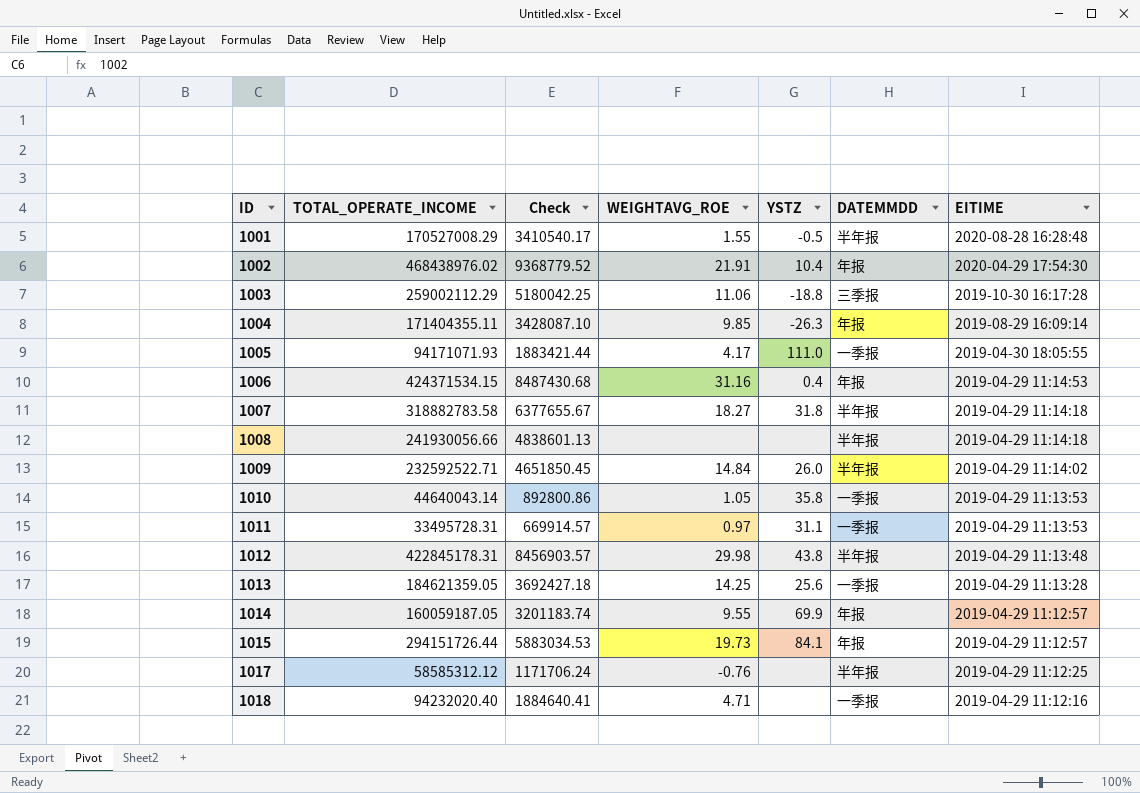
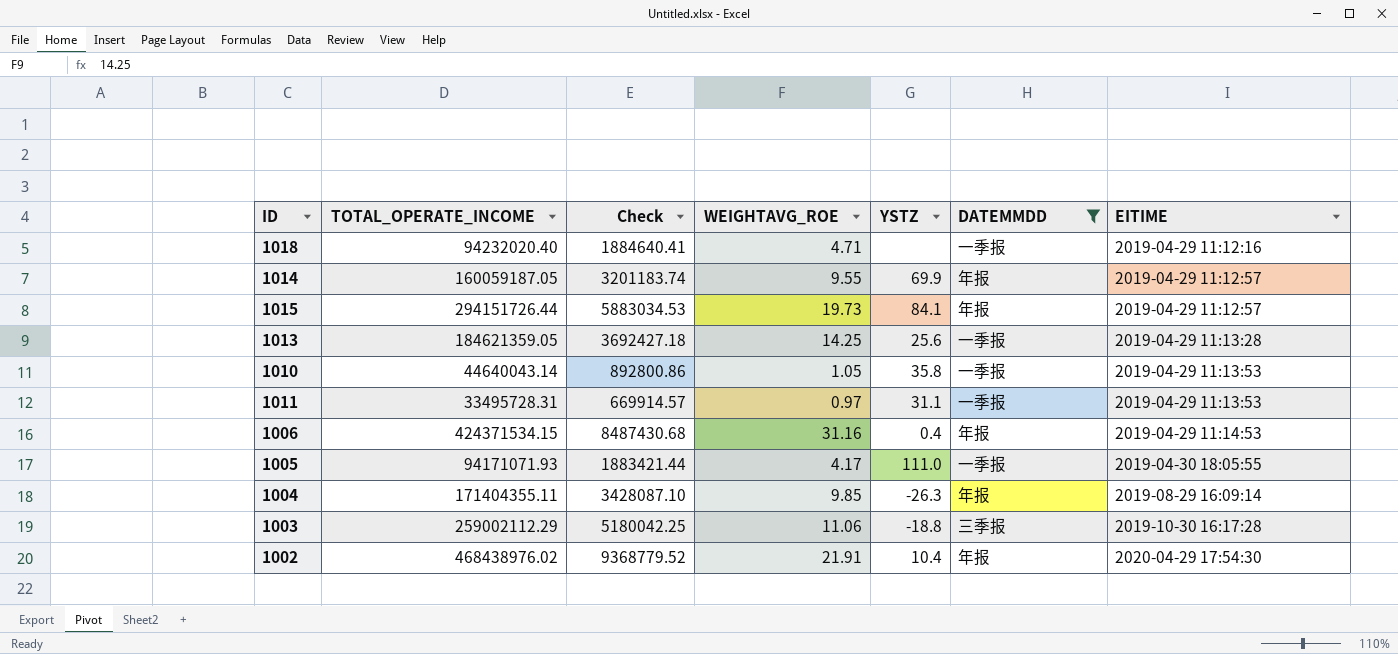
filter: none -> DATEMMDD != 半年报
row order: ID ascending -> EITIME ascending

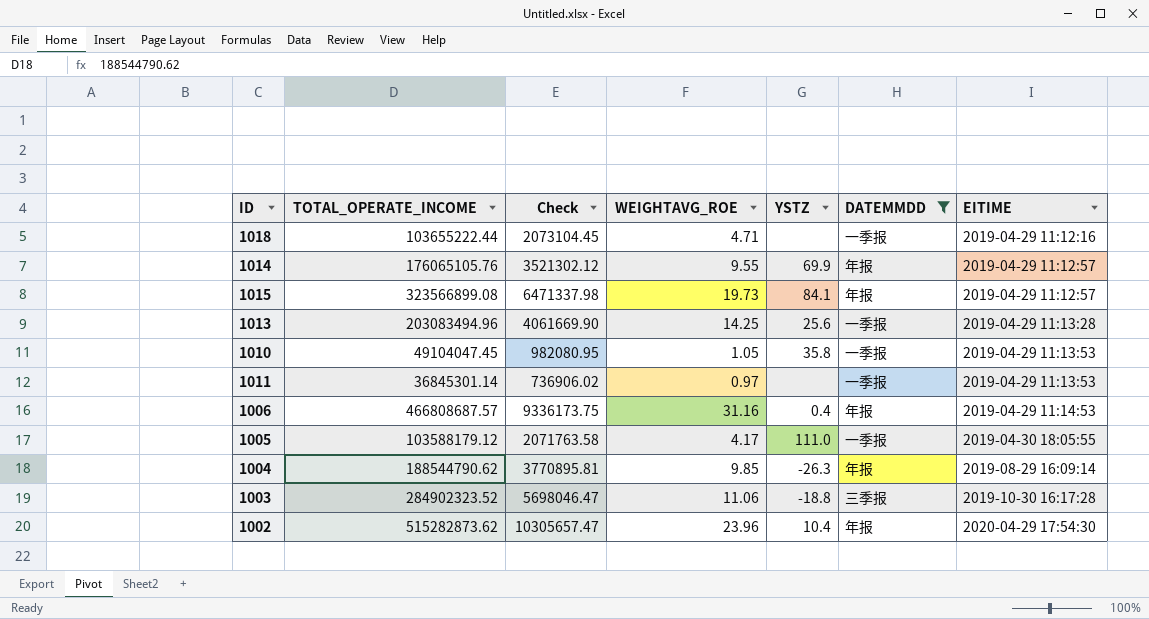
1018 | TOTAL_OPERATE_INCOME: 94232020.40 -> 103655222.44
1018 | Check: 1884640.41 -> 2073104.45
1014 | TOTAL_OPERATE_INCOME: 160059187.05 -> 176065105.76
1014 | Check: 3201183.74 -> 3521302.12
1015 | TOTAL_OPERATE_INCOME: 294151726.44 -> 323566899.08
1015 | Check: 5883034.53 -> 6471337.98
1013 | TOTAL_OPERATE_INCOME: 184621359.05 -> 203083494.96
1013 | Check: 3692427.18 -> 4061669.90
1010 | TOTAL_OPERATE_INCOME: 44640043.14 -> 49104047.45
1010 | Check: 892800.86 -> 982080.95
1011 | TOTAL_OPERATE_INCOME: 33495728.31 -> 36845301.14
1011 | Check: 669914.57 -> 736906.02
1011 | YSTZ: 31.1 -> none
1006 | TOTAL_OPERATE_INCOME: 424371534.15 -> 466808687.57
1006 | Check: 8487430.68 -> 9336173.75
1005 | TOTAL_OPERATE_INCOME: 94171071.93 -> 103588179.12
1005 | Check: 1883421.44 -> 2071763.58
1004 | TOTAL_OPERATE_INCOME: 171404355.11 -> 188544790.62
1004 | Check: 3428087.10 -> 3770895.81
1003 | TOTAL_OPERATE_INCOME: 259002112.29 -> 284902323.52
1003 | Check: 5180042.25 -> 5698046.47
1002 | TOTAL_OPERATE_INCOME: 468438976.02 -> 515282873.62
1002 | Check: 9368779.52 -> 10305657.47
1002 | WEIGHTAVG_ROE: 21.91 -> 23.96

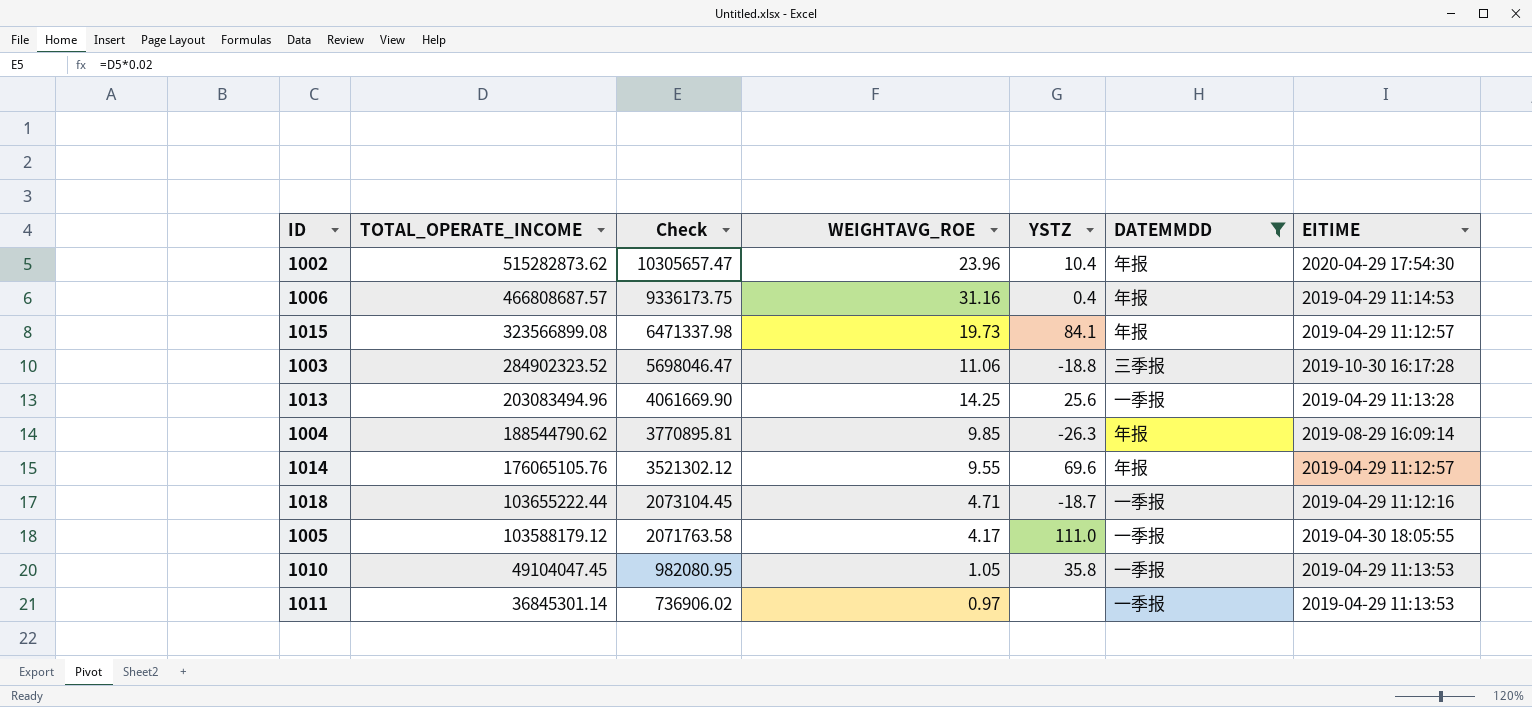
row order: EITIME ascending -> TOTAL_OPERATE_INCOME descending
1014 | YSTZ: 69.9 -> 69.6
1018 | YSTZ: none -> -18.7

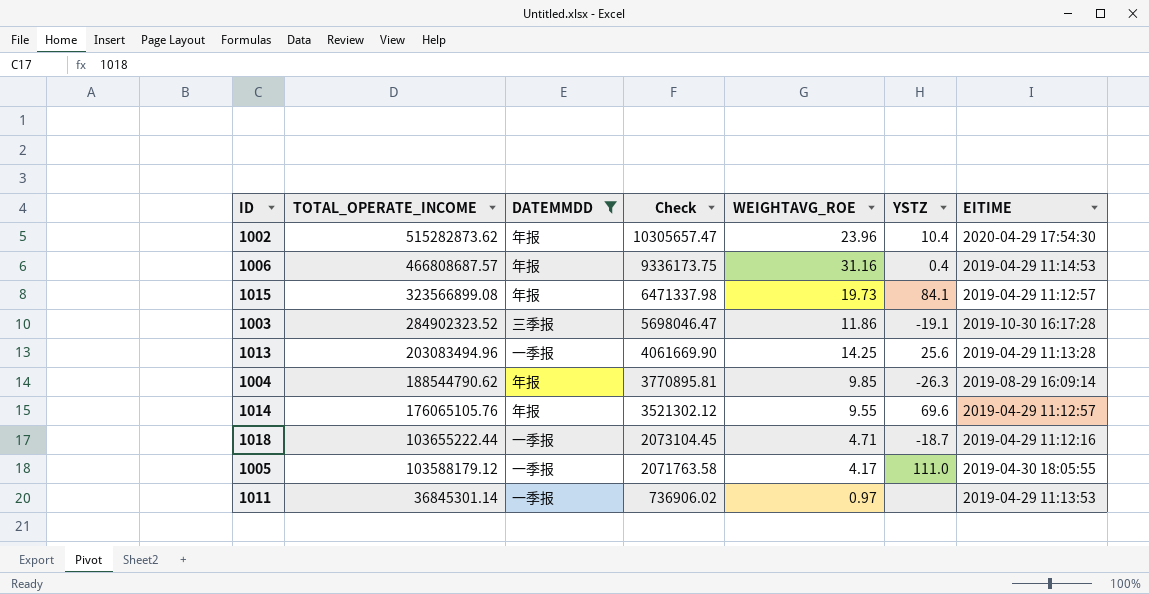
column DATEMMDD | position: 6 -> 3
row 1010: 49104047.45 | 982080.95 | 1.05 | 35.8 | 一季报 | 2019-04-29 11:13:53 -> none
1003 | WEIGHTAVG_ROE: 11.06 -> 11.86
1003 | YSTZ: -18.8 -> -19.1

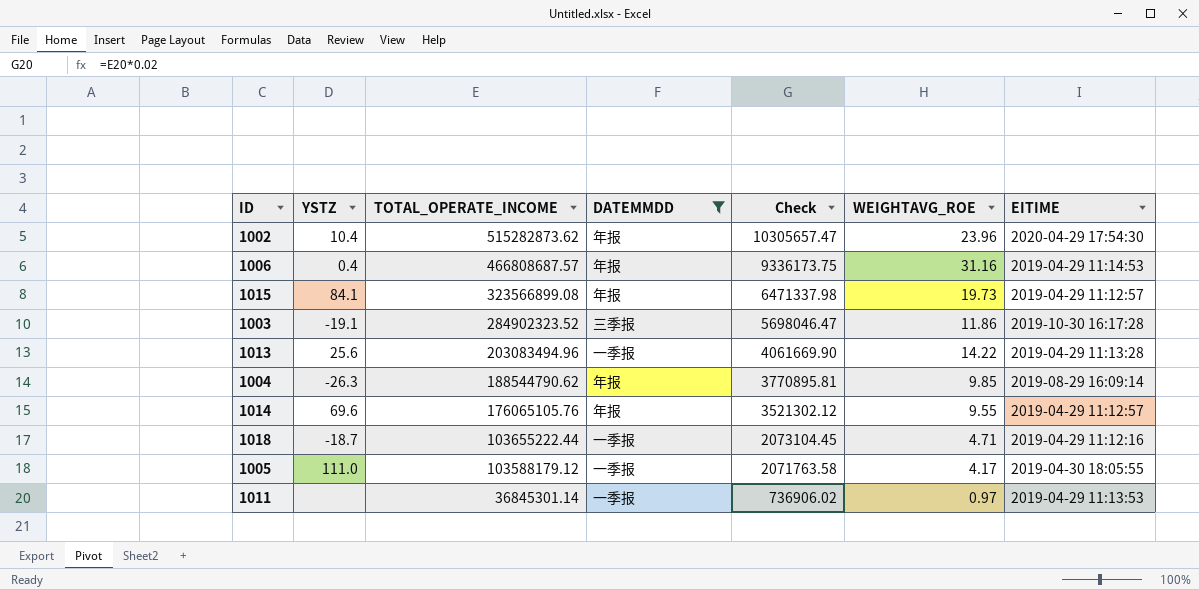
column YSTZ | position: 6 -> 2
1013 | WEIGHTAVG_ROE: 14.25 -> 14.22

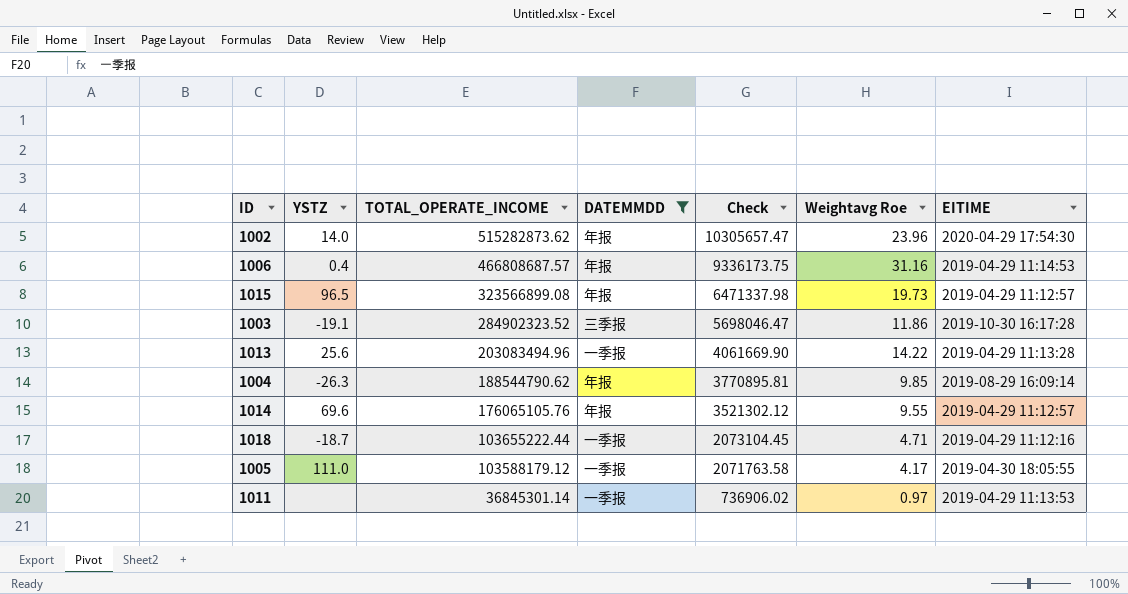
column name: WEIGHTAVG_ROE -> Weightavg Roe
1002 | YSTZ: 10.4 -> 14.0
1015 | YSTZ: 84.1 -> 96.5

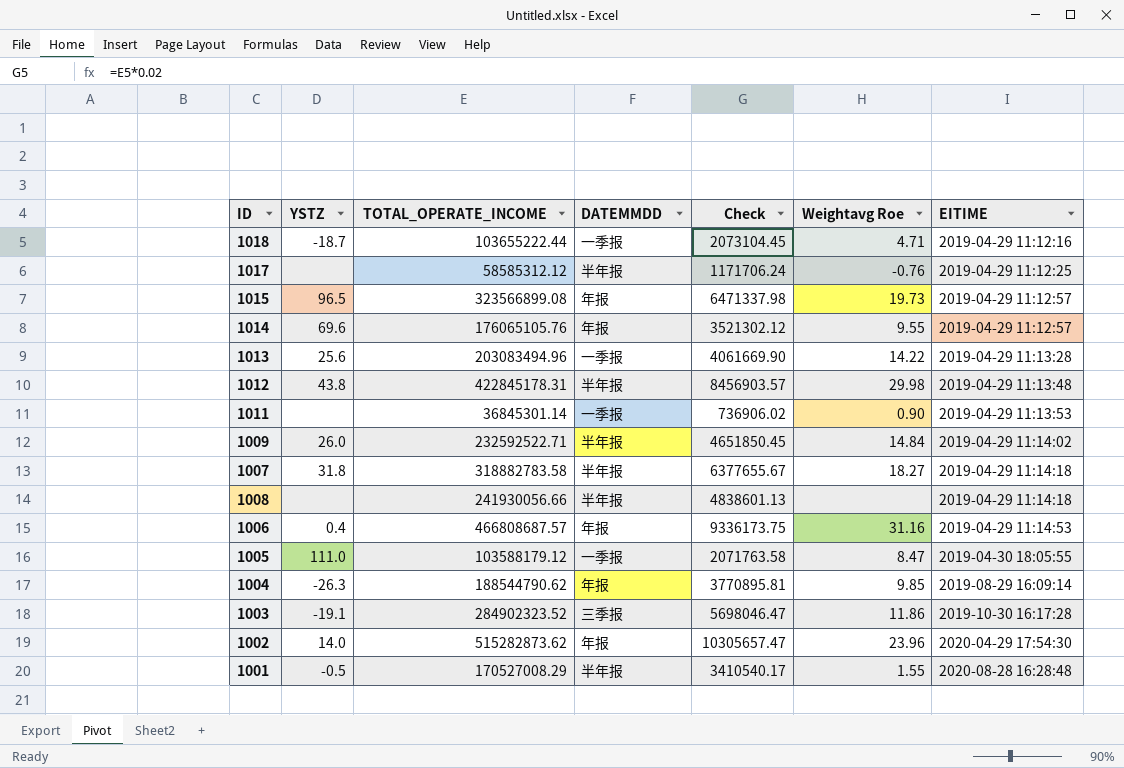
filter: DATEMMDD != 半年报 -> none
row order: TOTAL_OPERATE_INCOME descending -> EITIME ascending
1011 | Weightavg Roe: 0.97 -> 0.90
1005 | Weightavg Roe: 4.17 -> 8.47

